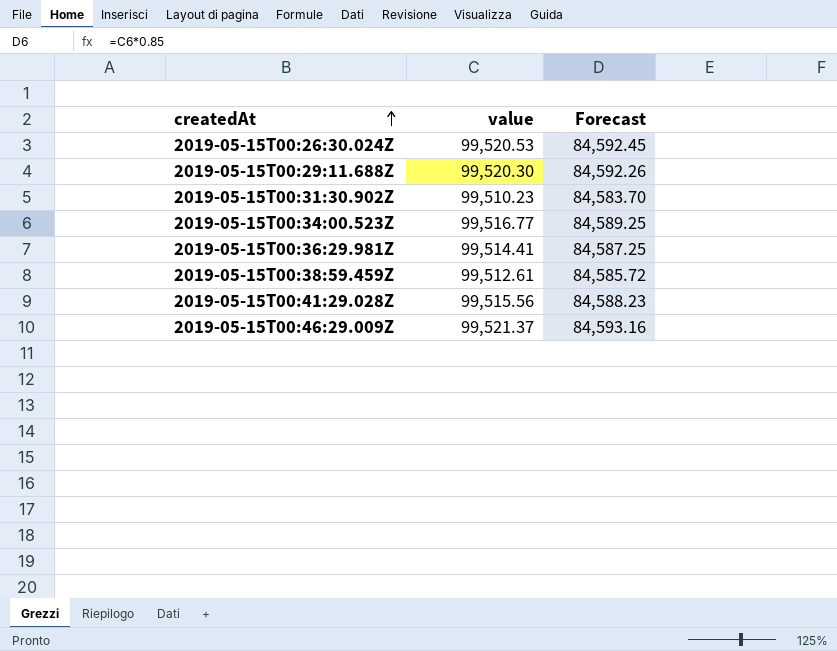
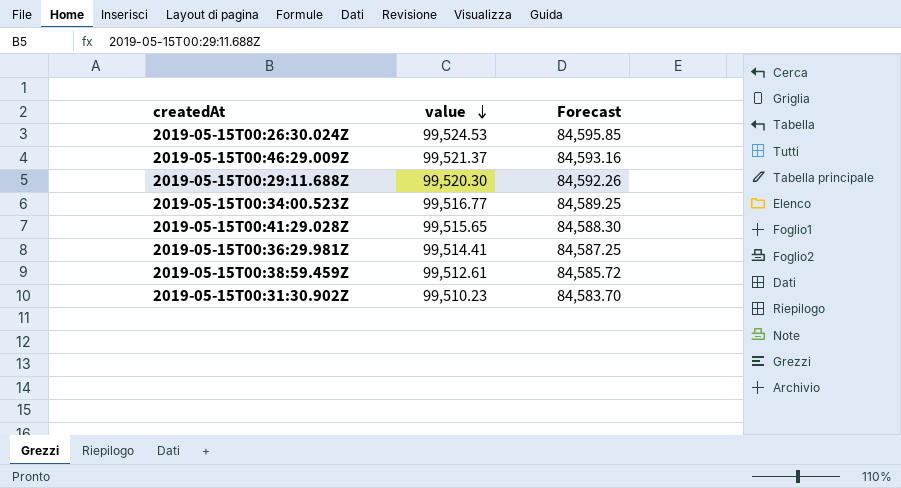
row order: createdAt ascending -> value descending
2019-05-15T00:26:30.024Z | value: 99,520.53 -> 99,524.53
2019-05-15T00:26:30.024Z | Forecast: 84,592.45 -> 84,595.85
2019-05-15T00:41:29.028Z | value: 99,515.56 -> 99,515.65
2019-05-15T00:41:29.028Z | Forecast: 84,588.23 -> 84,588.30

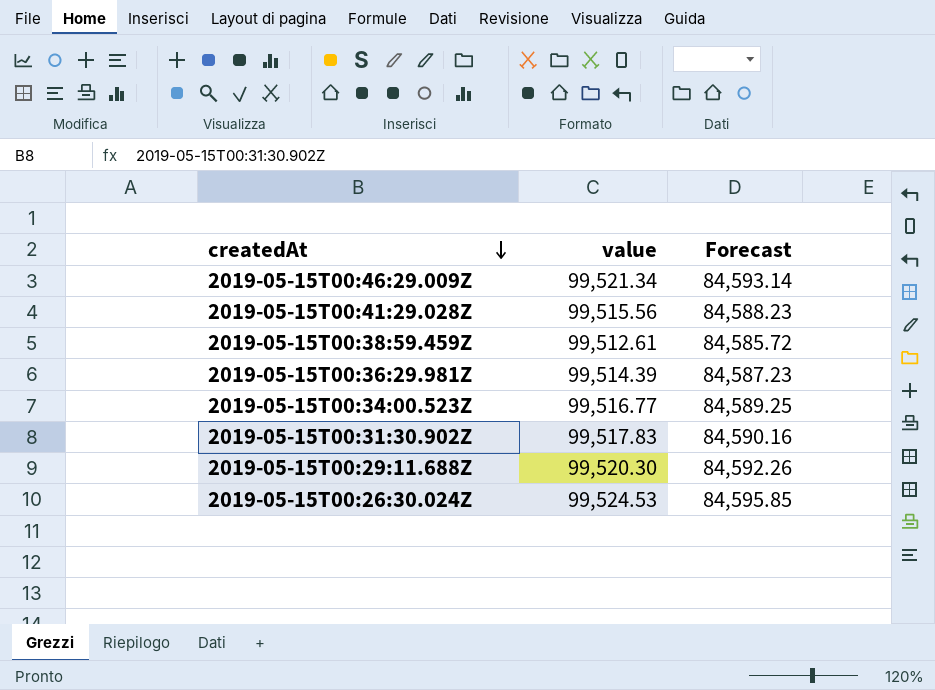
row order: value descending -> createdAt descending
2019-05-15T00:46:29.009Z | value: 99,521.37 -> 99,521.34
2019-05-15T00:46:29.009Z | Forecast: 84,593.16 -> 84,593.14
2019-05-15T00:41:29.028Z | value: 99,515.65 -> 99,515.56
2019-05-15T00:41:29.028Z | Forecast: 84,588.30 -> 84,588.23
2019-05-15T00:36:29.981Z | value: 99,514.41 -> 99,514.39
2019-05-15T00:36:29.981Z | Forecast: 84,587.25 -> 84,587.23
2019-05-15T00:31:30.902Z | value: 99,510.23 -> 99,517.83
2019-05-15T00:31:30.902Z | Forecast: 84,583.70 -> 84,590.16

